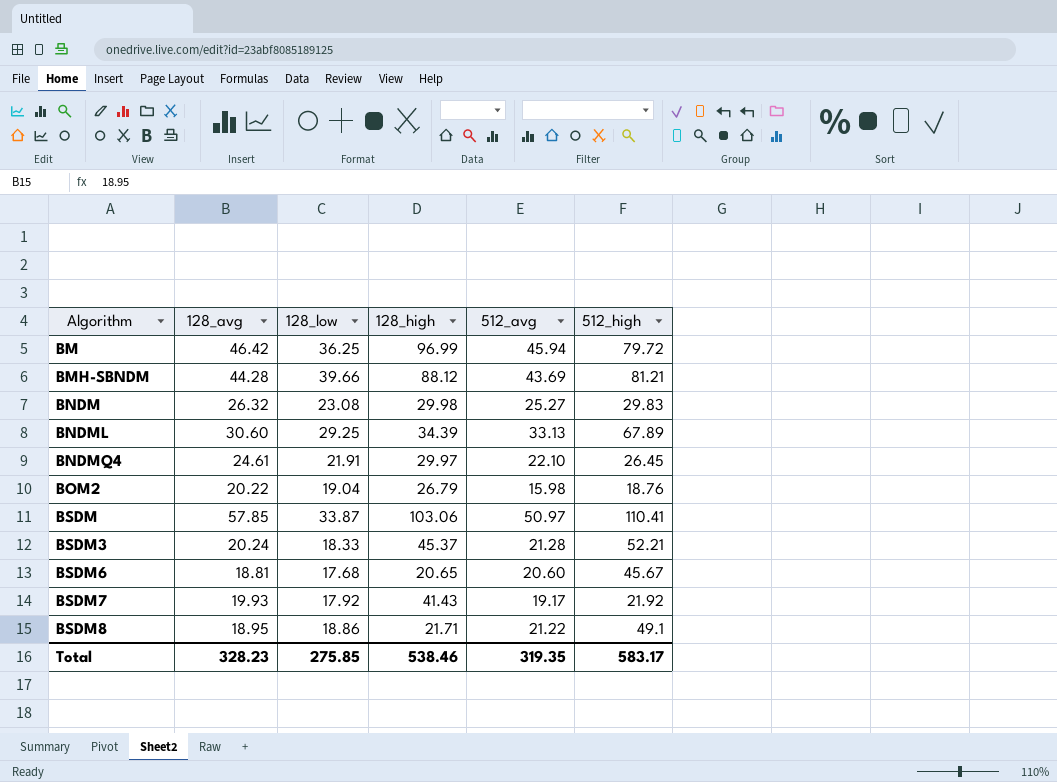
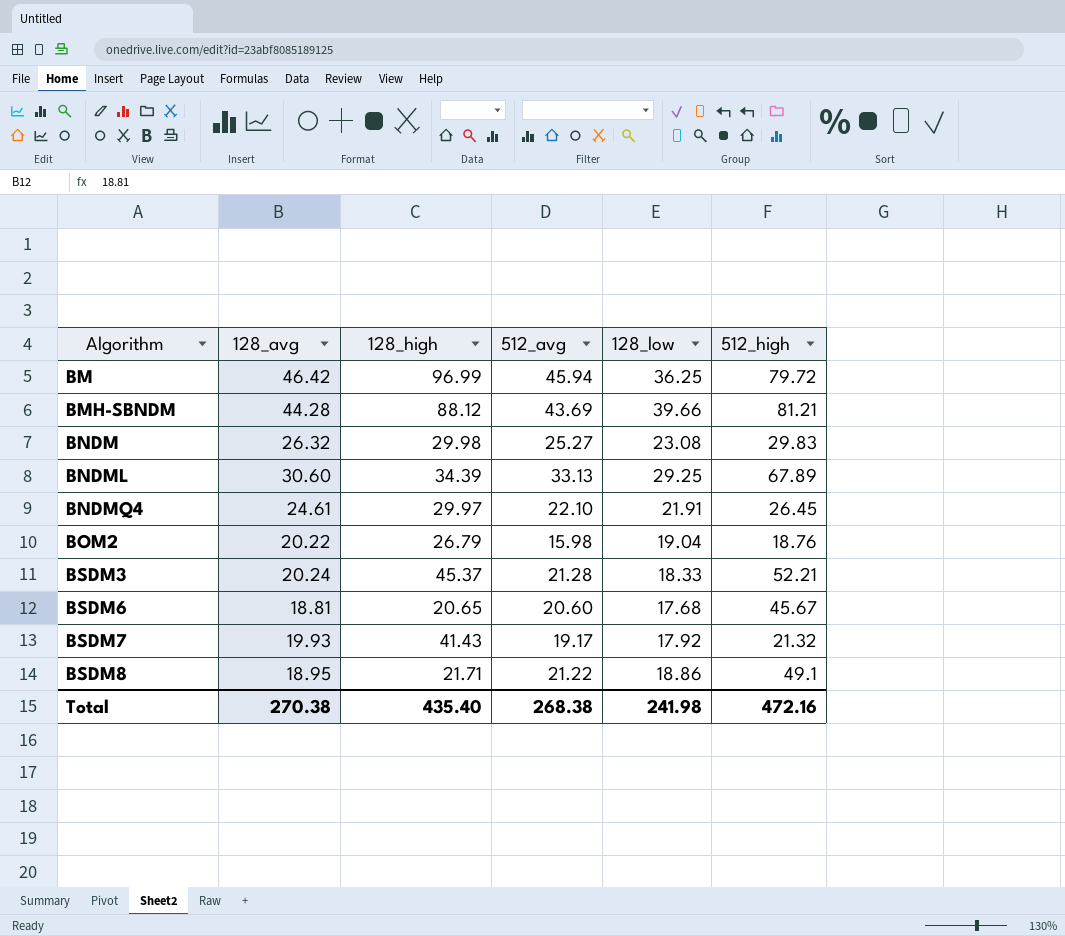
column 128_low | position: 3 -> 5
row BSDM: 57.85 | 33.87 | 103.06 | 50.97 | 110.41 -> none
BSDM7 | 512_high: 21.92 -> 21.32
Total | 128_avg: 328.23 -> 270.38
Total | 128_high: 538.46 -> 435.40
Total | 512_avg: 319.35 -> 268.38
Total | 128_low: 275.85 -> 241.98
Total | 512_high: 583.17 -> 472.16

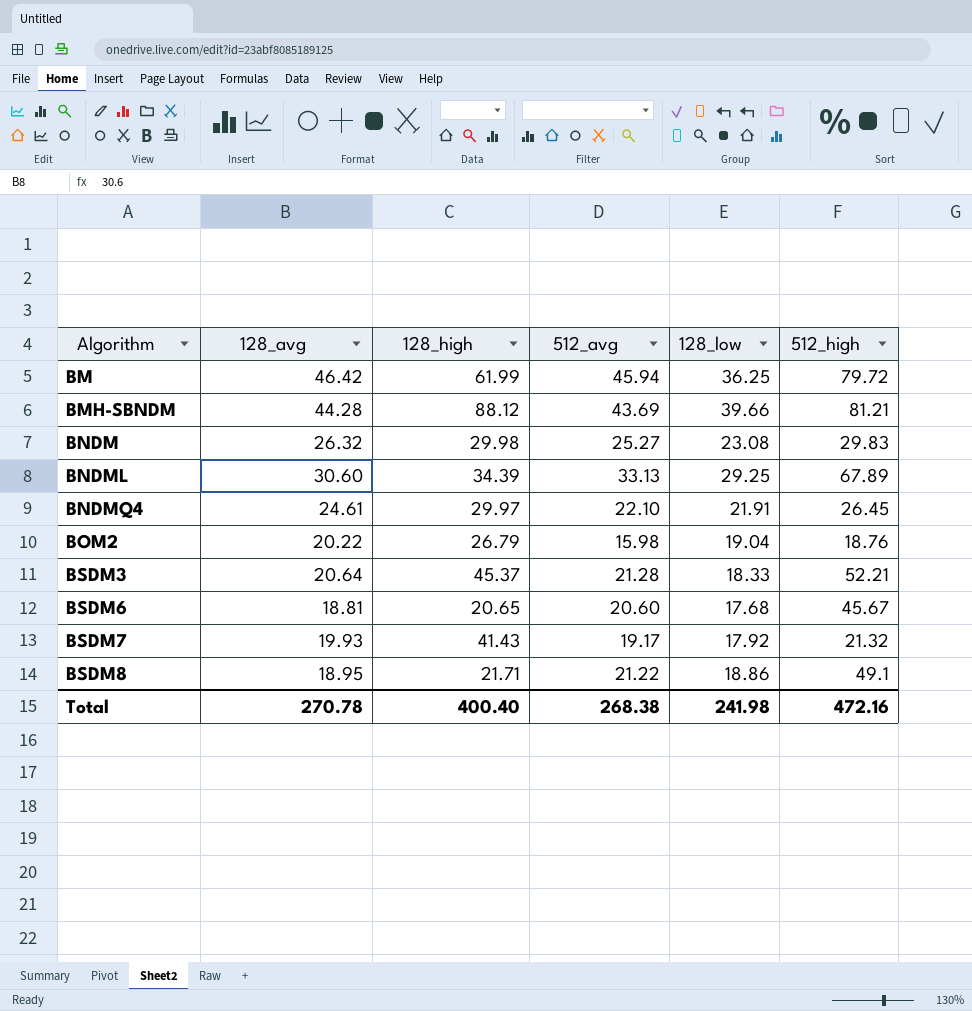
BM | 128_high: 96.99 -> 61.99
BSDM3 | 128_avg: 20.24 -> 20.64
Total | 128_avg: 270.38 -> 270.78
Total | 128_high: 435.40 -> 400.40

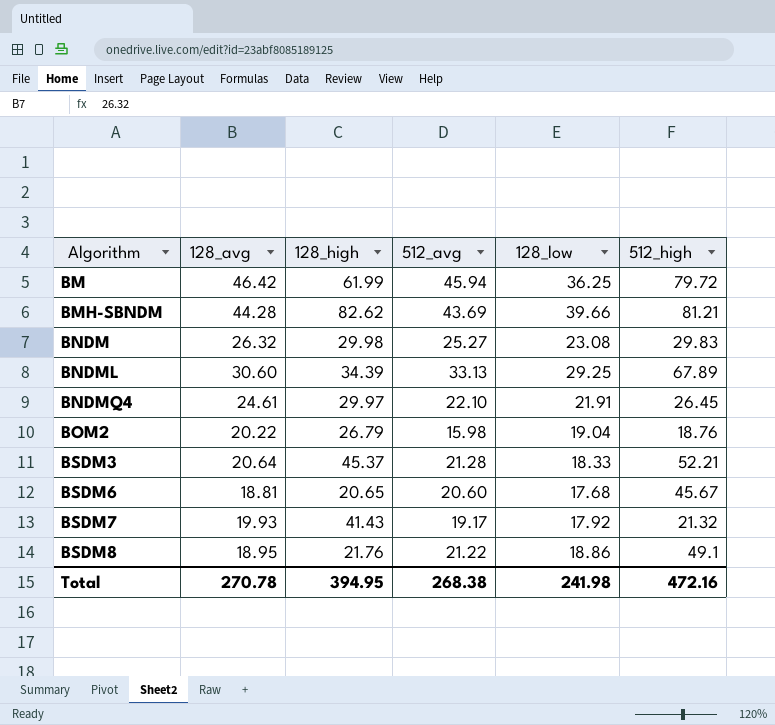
BMH-SBNDM | 128_high: 88.12 -> 82.62
BSDM8 | 128_high: 21.71 -> 21.76
Total | 128_high: 400.40 -> 394.95

